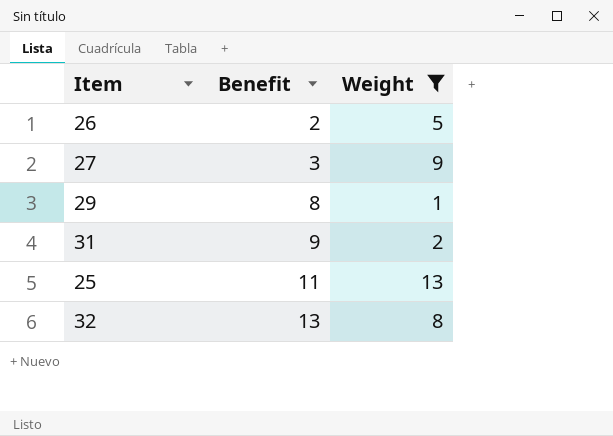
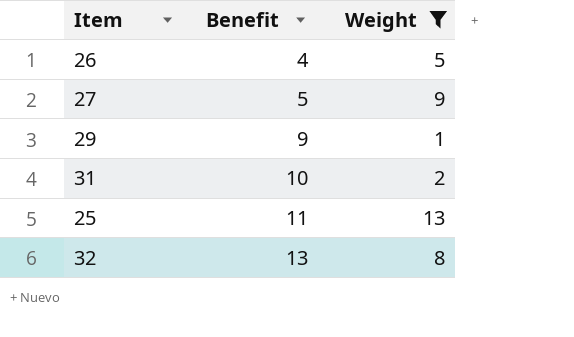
26 | Benefit: 2 -> 4
27 | Benefit: 3 -> 5
29 | Benefit: 8 -> 9
31 | Benefit: 9 -> 10

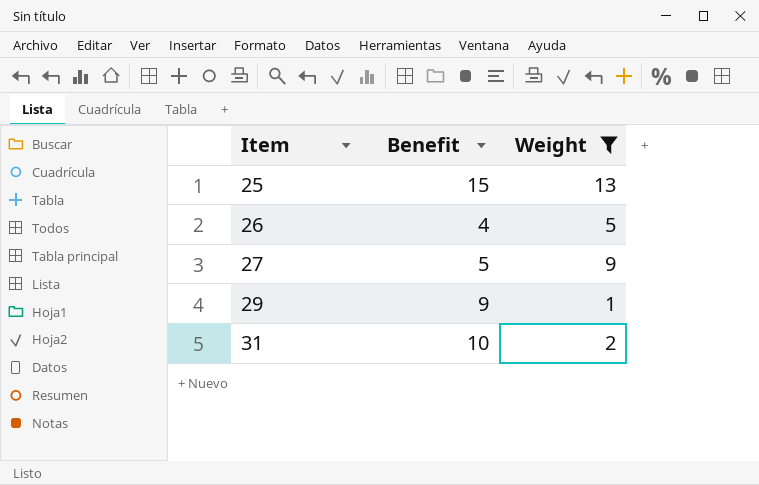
row order: Benefit ascending -> Item ascending
row 32: 13 | 8 -> none
25 | Benefit: 11 -> 15

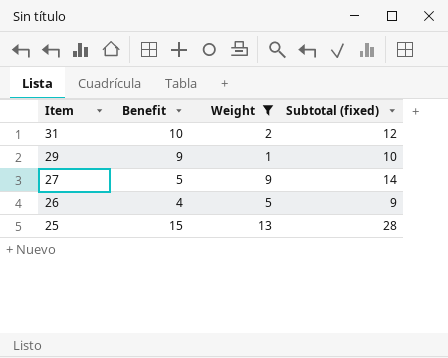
row order: Item ascending -> Item descending
column Subtotal (fixed) | formula: none -> [Benefit] + [Weight]

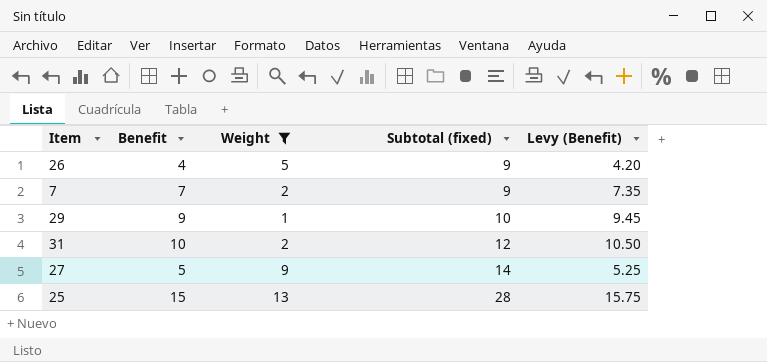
row order: Item descending -> Subtotal (fixed) ascending
column Levy (Benefit) | formula: none -> [Benefit] * 1.05
row 7: none -> 7 | 2 | 9 | 7.35

